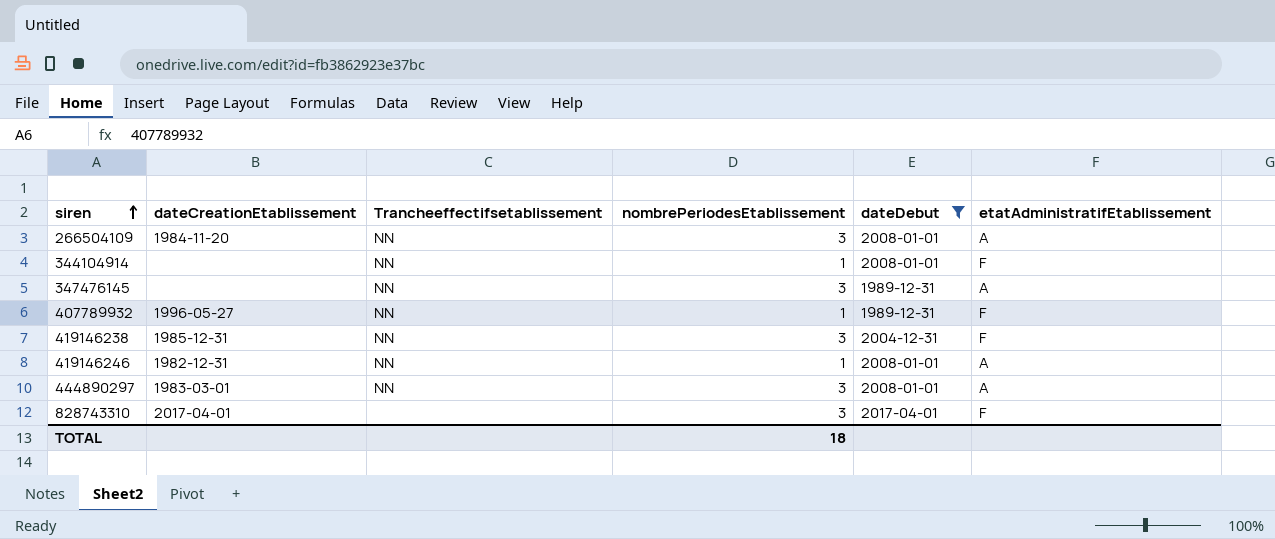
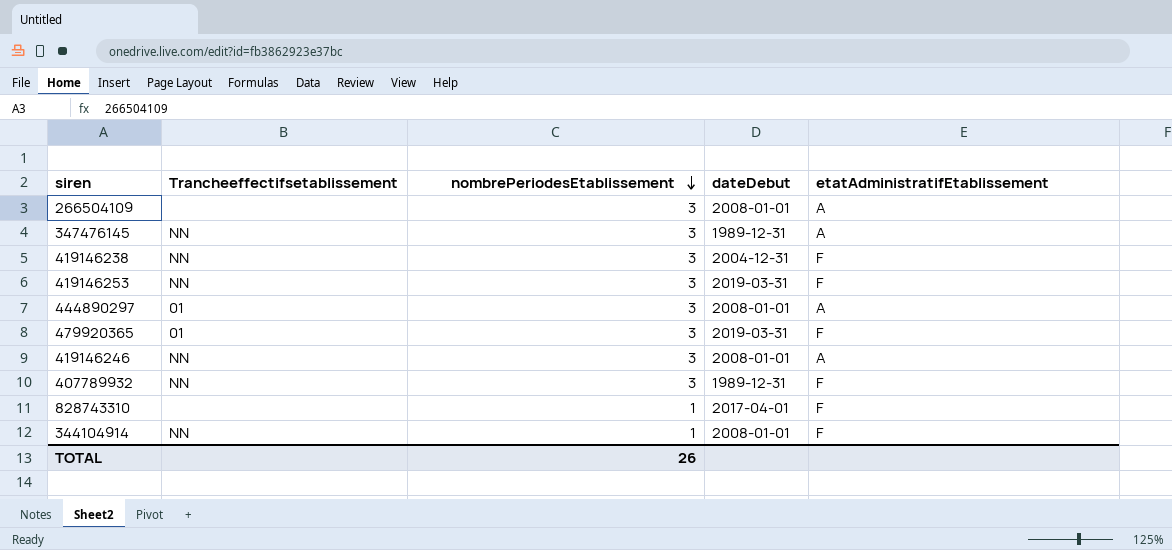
filter: dateDebut != 2019-03-31 -> none
row order: siren ascending -> nombrePeriodesEtablissement descending
column dateCreationEtablissement | position: 2 -> none
266504109 | Trancheeffectifsetablissement: NN -> none
444890297 | Trancheeffectifsetablissement: NN -> 01
419146246 | nombrePeriodesEtablissement: 1 -> 3
407789932 | nombrePeriodesEtablissement: 1 -> 3
828743310 | nombrePeriodesEtablissement: 3 -> 1
TOTAL | nombrePeriodesEtablissement: 18 -> 26

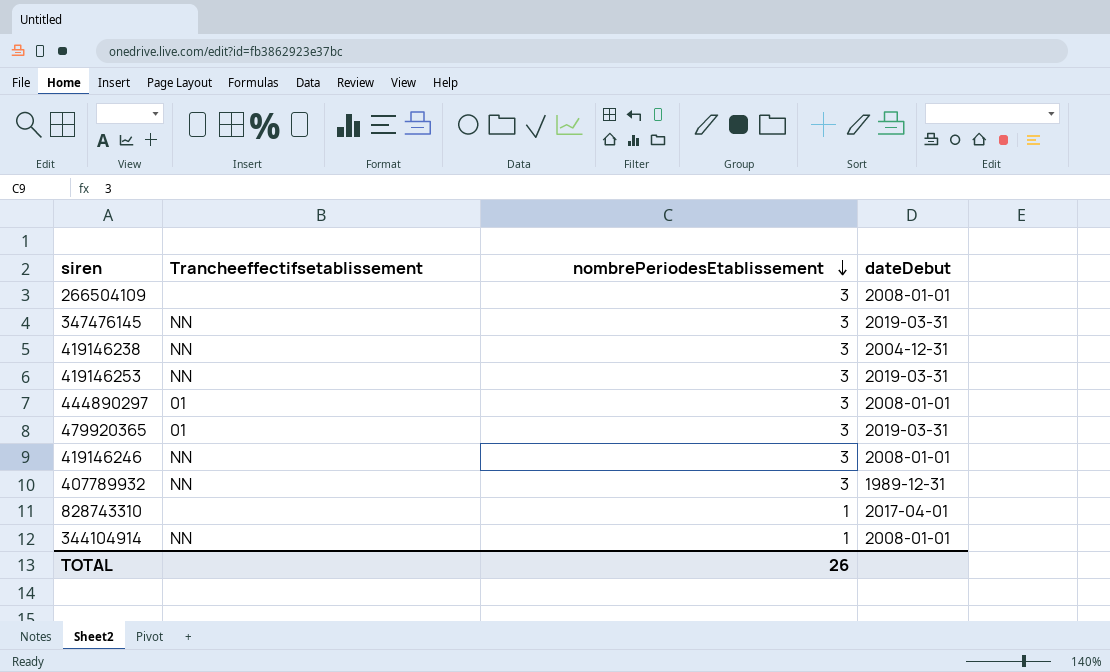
column etatAdministratifEtablissement | position: 5 -> none
347476145 | dateDebut: 1989-12-31 -> 2019-03-31

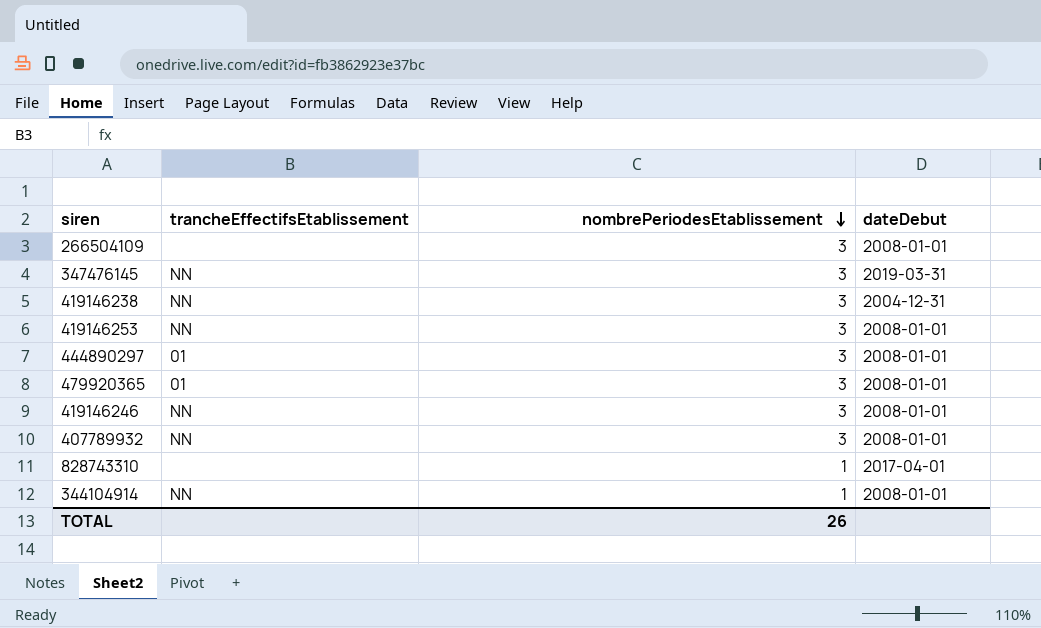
column name: Trancheeffectifsetablissement -> trancheEffectifsEtablissement
419146253 | dateDebut: 2019-03-31 -> 2008-01-01
479920365 | dateDebut: 2019-03-31 -> 2008-01-01
407789932 | dateDebut: 1989-12-31 -> 2008-01-01

